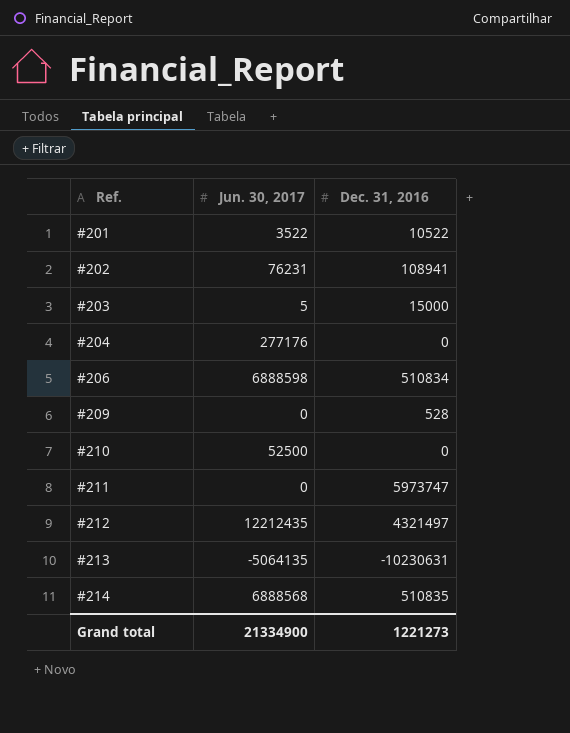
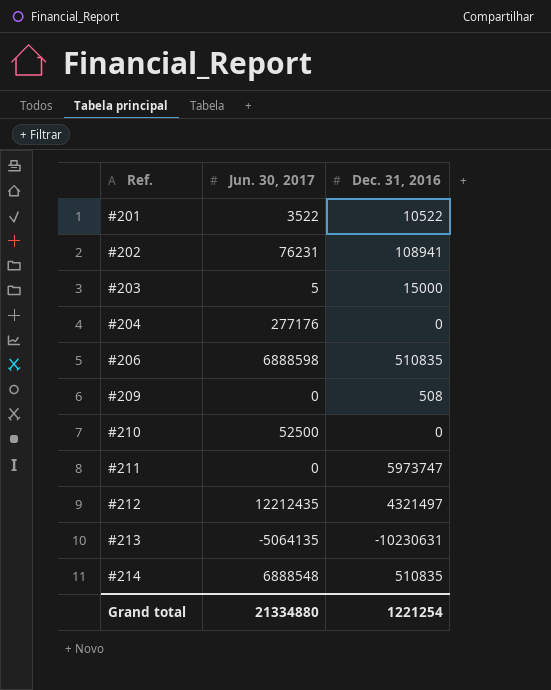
#206 | Dec. 31, 2016: 510834 -> 510835
#209 | Dec. 31, 2016: 528 -> 508
#214 | Jun. 30, 2017: 6888568 -> 6888548
Grand total | Jun. 30, 2017: 21334900 -> 21334880
Grand total | Dec. 31, 2016: 1221273 -> 1221254

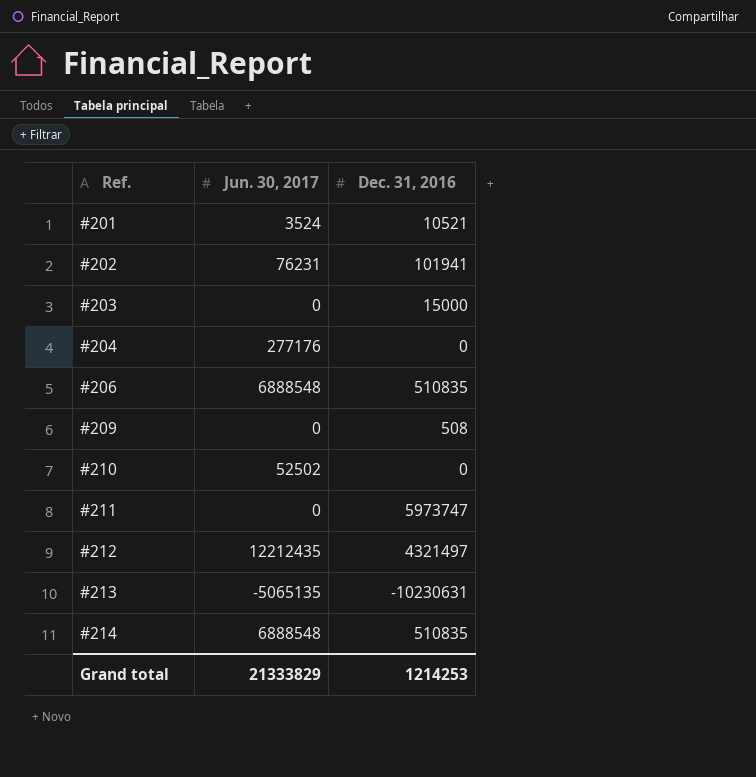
#201 | Jun. 30, 2017: 3522 -> 3524
#201 | Dec. 31, 2016: 10522 -> 10521
#202 | Dec. 31, 2016: 108941 -> 101941
#203 | Jun. 30, 2017: 5 -> 0
#206 | Jun. 30, 2017: 6888598 -> 6888548
#210 | Jun. 30, 2017: 52500 -> 52502
#213 | Jun. 30, 2017: -5064135 -> -5065135
Grand total | Jun. 30, 2017: 21334880 -> 21333829
Grand total | Dec. 31, 2016: 1221254 -> 1214253

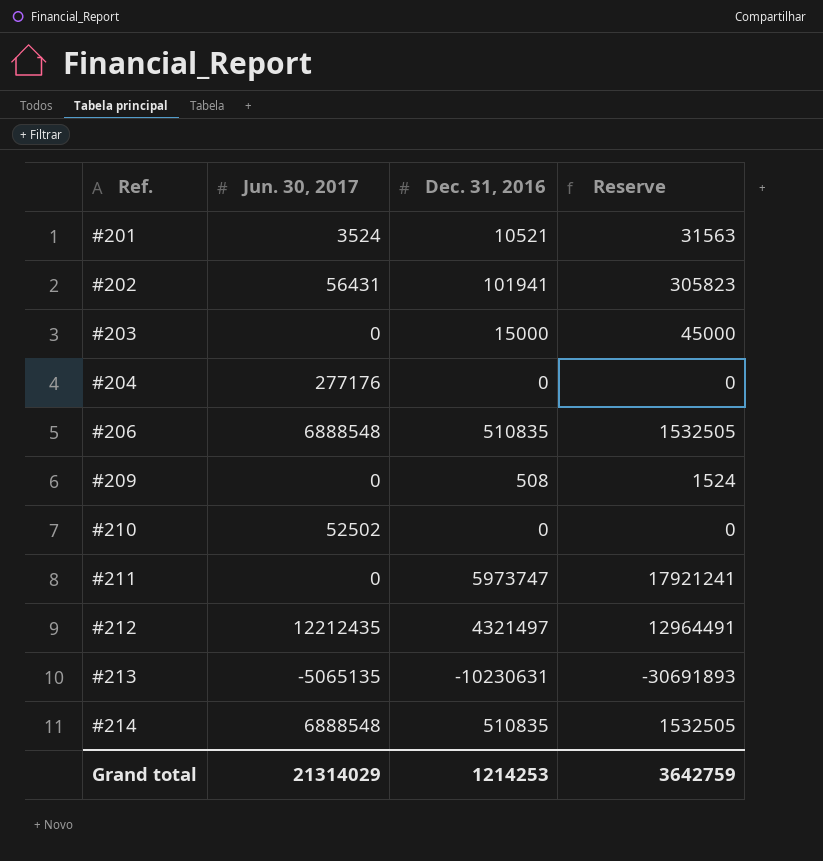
column Reserve | formula: none -> [Dec. 31, 2016] * 3
#202 | Jun. 30, 2017: 76231 -> 56431
Grand total | Jun. 30, 2017: 21333829 -> 21314029

